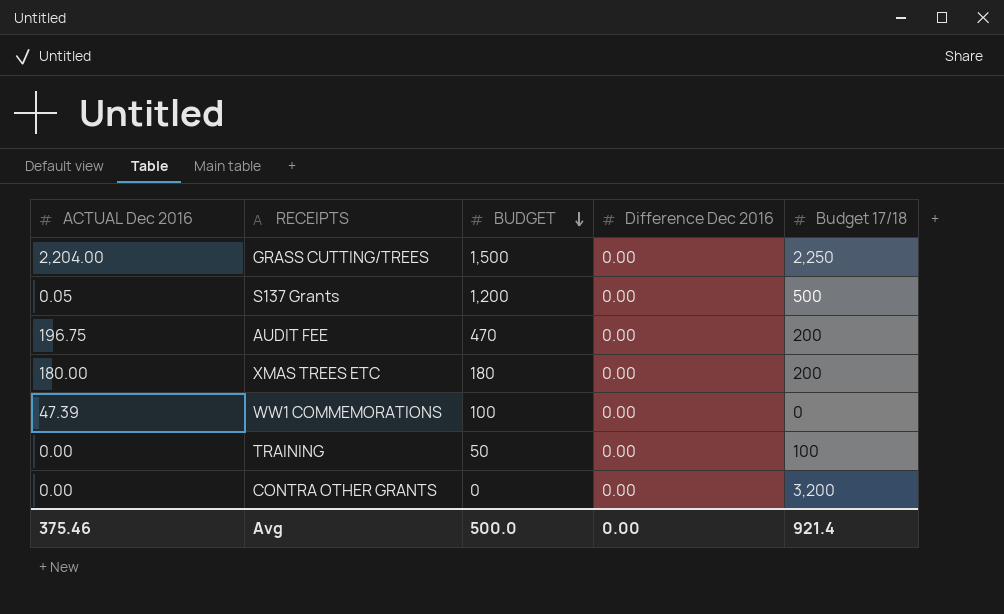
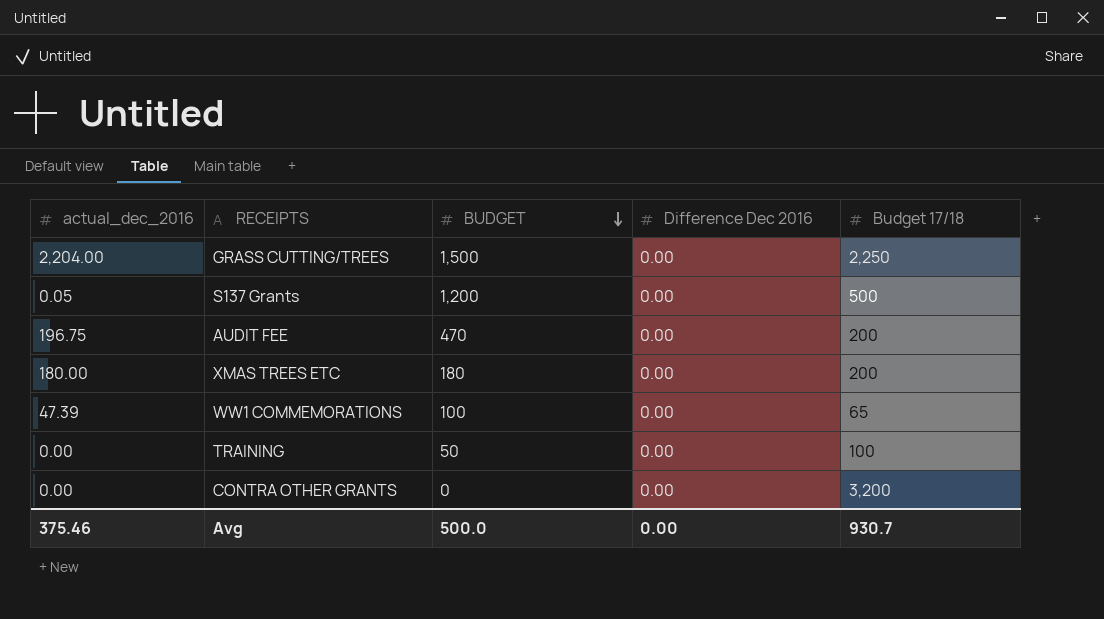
column name: ACTUAL Dec 2016 -> actual_dec_2016
WW1 COMMEMORATIONS | Budget 17/18: 0 -> 65
Avg | Budget 17/18: 921.4 -> 930.7

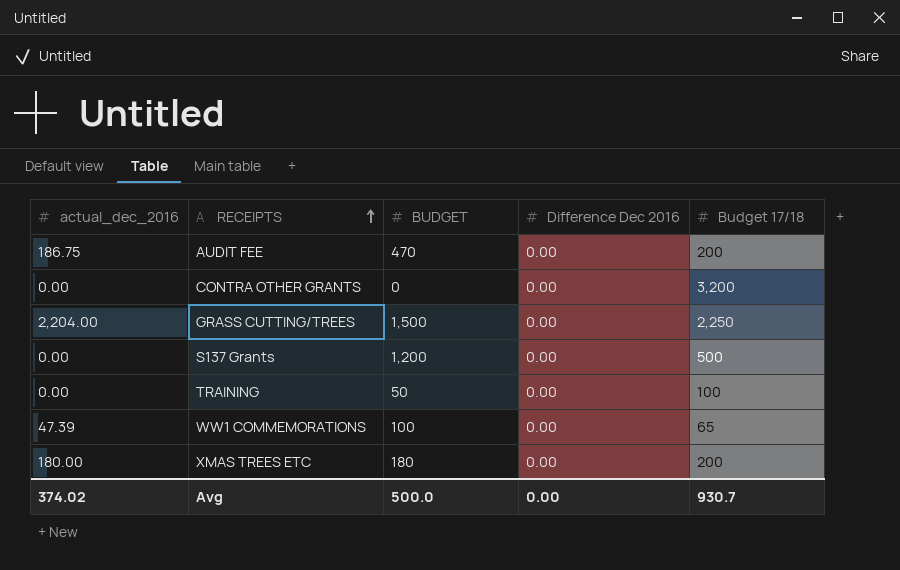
row order: BUDGET descending -> RECEIPTS ascending
AUDIT FEE | actual_dec_2016: 196.75 -> 186.75
S137 Grants | actual_dec_2016: 0.05 -> 0.00
Avg | actual_dec_2016: 375.46 -> 374.02

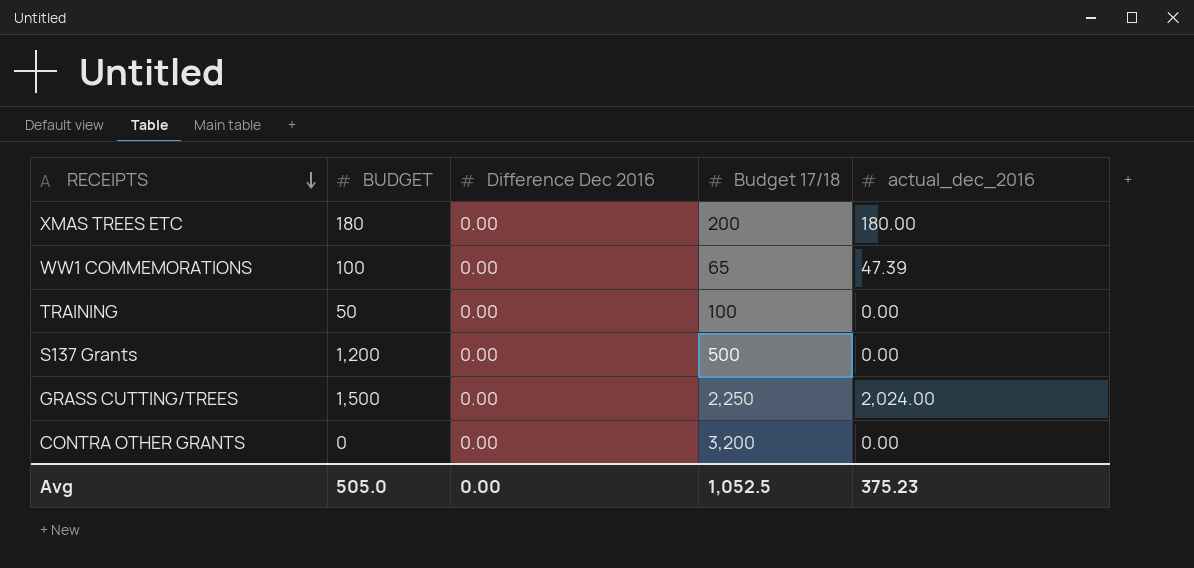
row order: RECEIPTS ascending -> RECEIPTS descending
column actual_dec_2016 | position: 1 -> 5
row AUDIT FEE: 186.75 | 470 | 0.00 | 200 -> none
GRASS CUTTING/TREES | actual_dec_2016: 2,204.00 -> 2,024.00
Avg | BUDGET: 500.0 -> 505.0
Avg | Budget 17/18: 930.7 -> 1,052.5
Avg | actual_dec_2016: 374.02 -> 375.23

